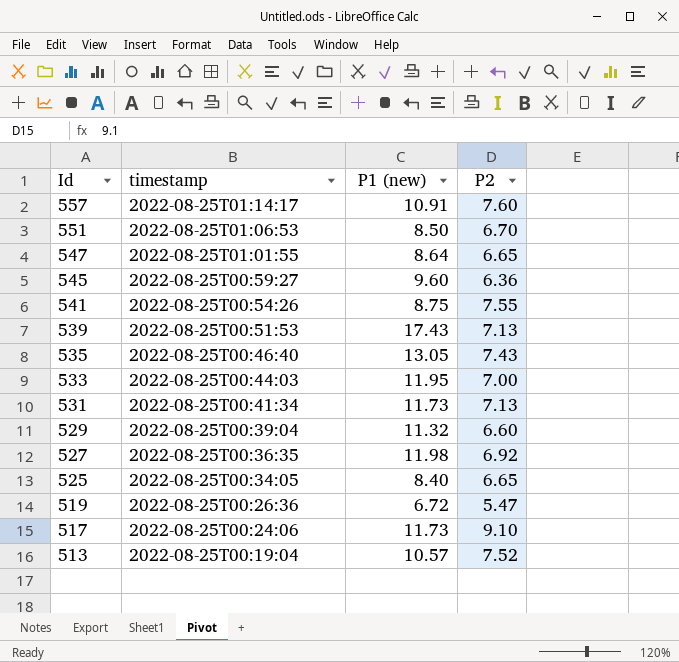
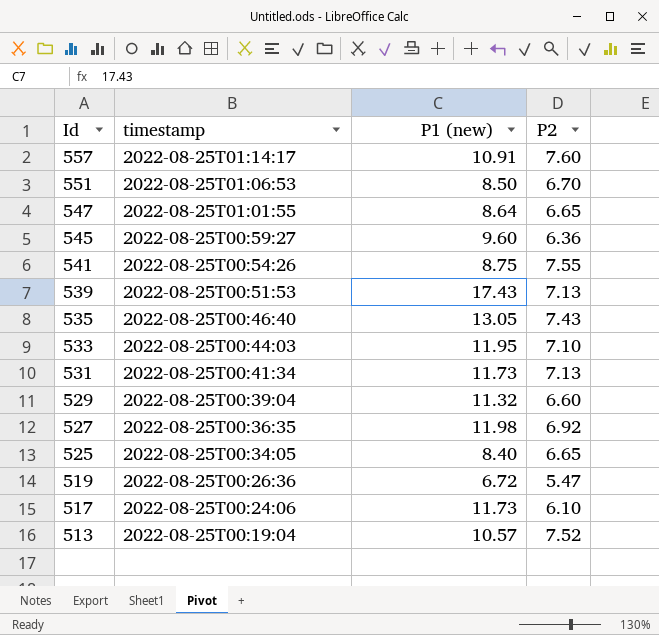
533 | P2: 7.00 -> 7.10
517 | P2: 9.10 -> 6.10

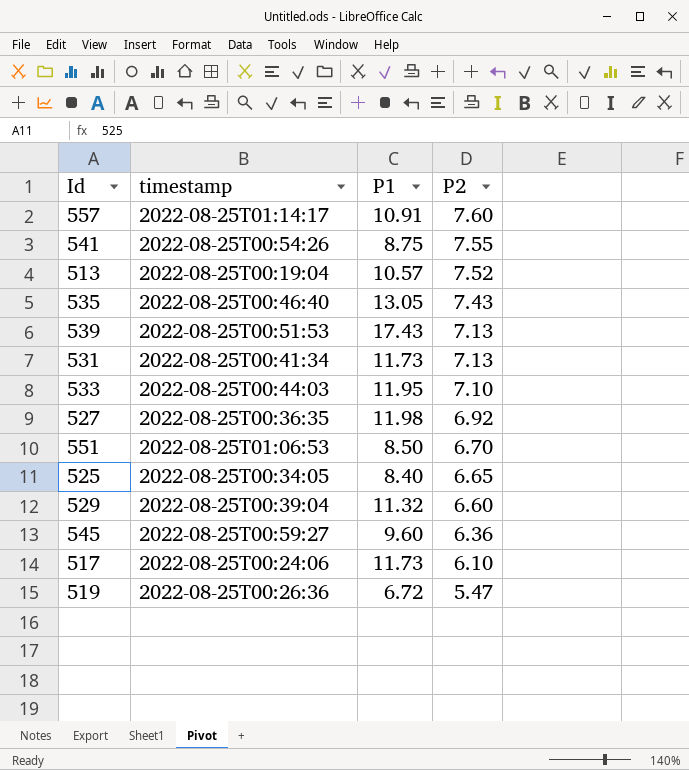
row order: Id descending -> P2 descending
column name: P1 (new) -> P1
row 547: 2022-08-25T01:01:55 | 8.64 | 6.65 -> none

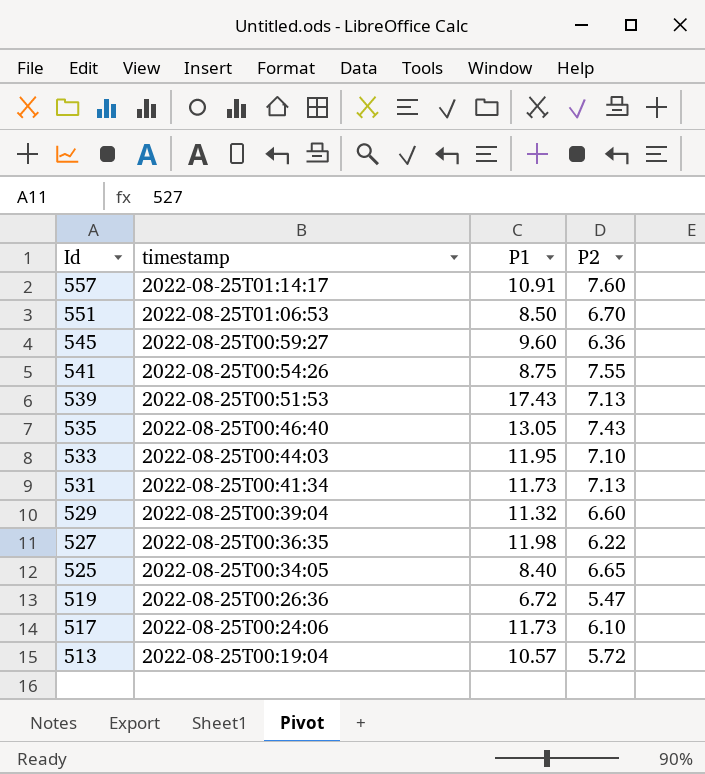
row order: P2 descending -> Id descending
527 | P2: 6.92 -> 6.22
513 | P2: 7.52 -> 5.72

